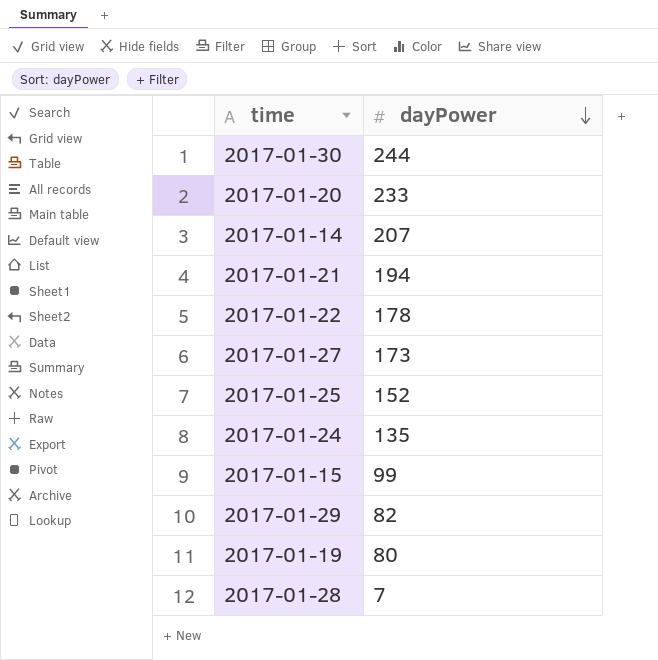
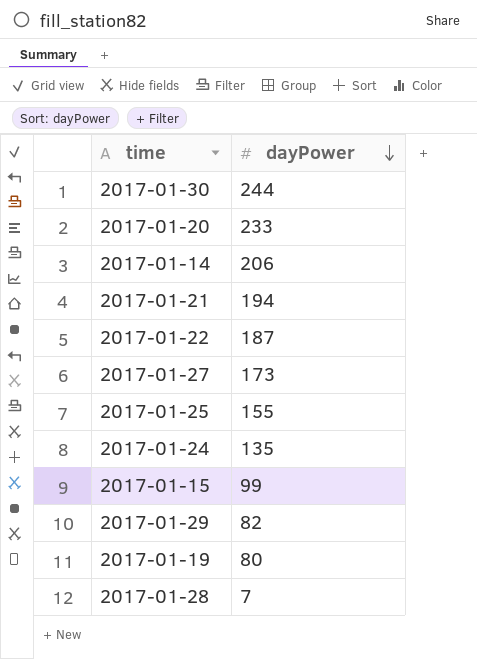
2017-01-14 | dayPower: 207 -> 206
2017-01-22 | dayPower: 178 -> 187
2017-01-25 | dayPower: 152 -> 155

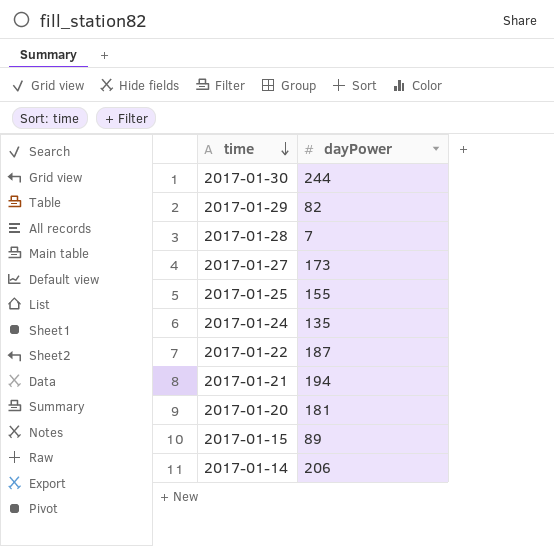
row order: dayPower descending -> time descending
row 2017-01-19: 80 -> none
2017-01-20 | dayPower: 233 -> 181
2017-01-15 | dayPower: 99 -> 89

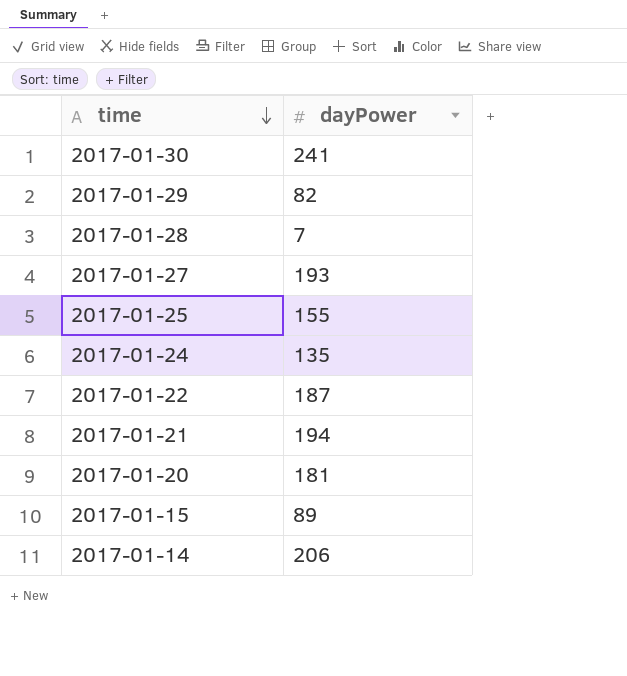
2017-01-30 | dayPower: 244 -> 241
2017-01-27 | dayPower: 173 -> 193

